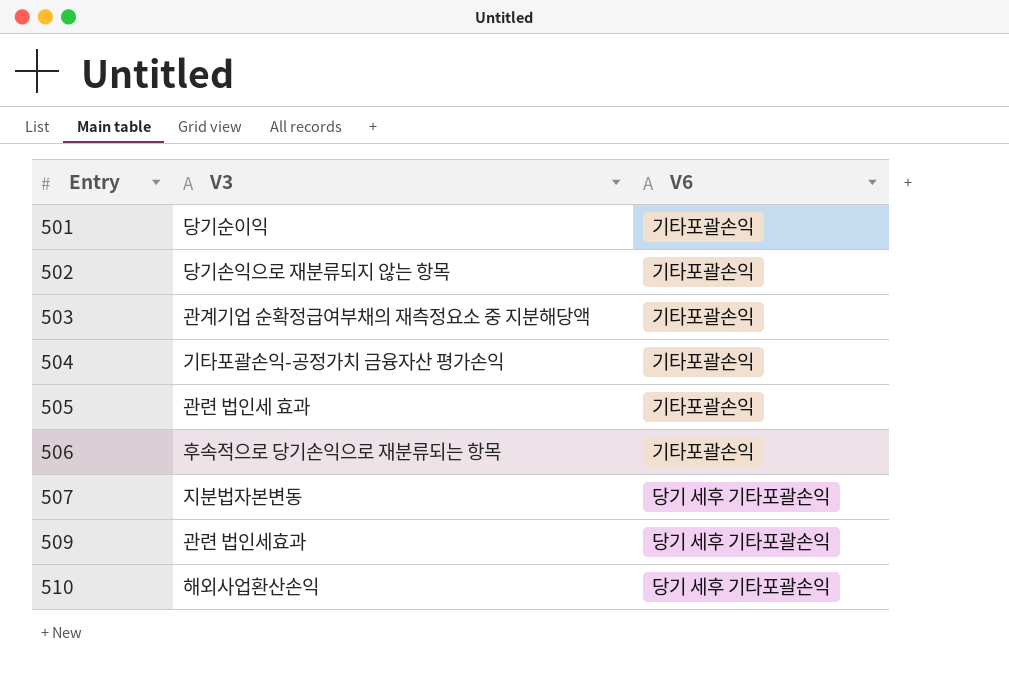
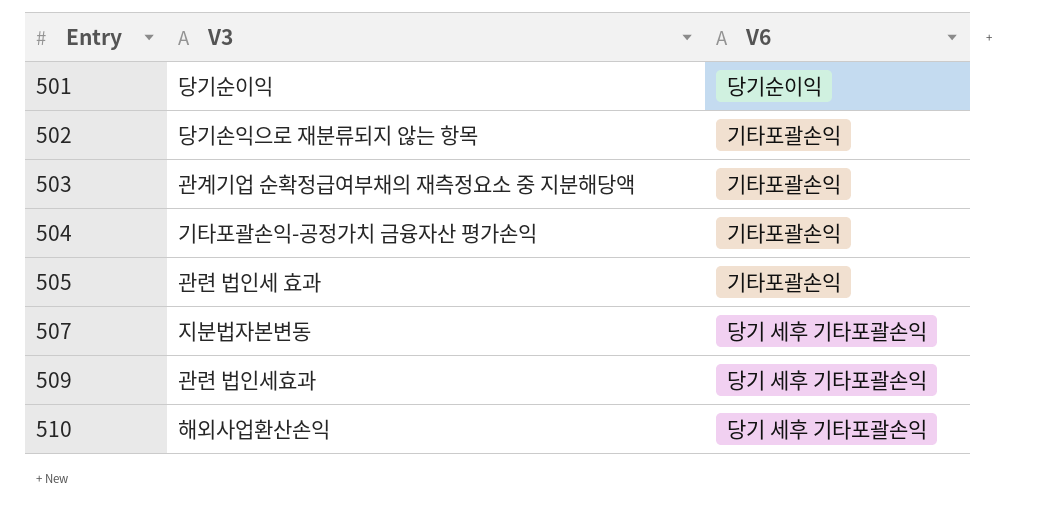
row 506: 후속적으로 당기손익으로 재분류되는 항목 | 기타포괄손익 -> none
501 | V6: 기타포괄손익 -> 당기순이익

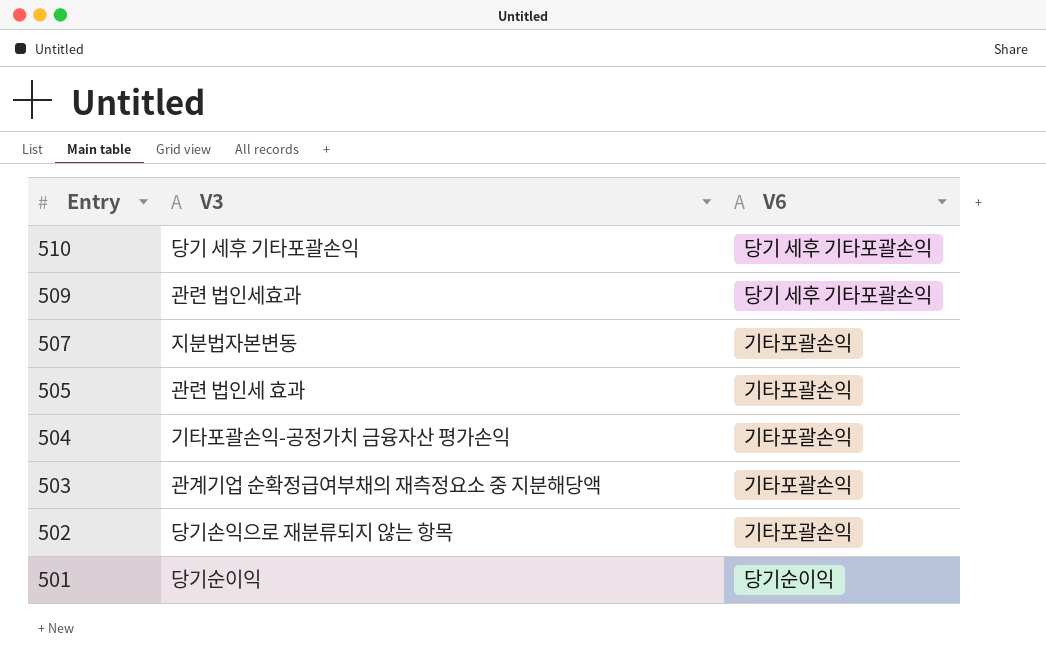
row order: Entry ascending -> Entry descending
510 | V3: 해외사업환산손익 -> 당기 세후 기타포괄손익
507 | V6: 당기 세후 기타포괄손익 -> 기타포괄손익

